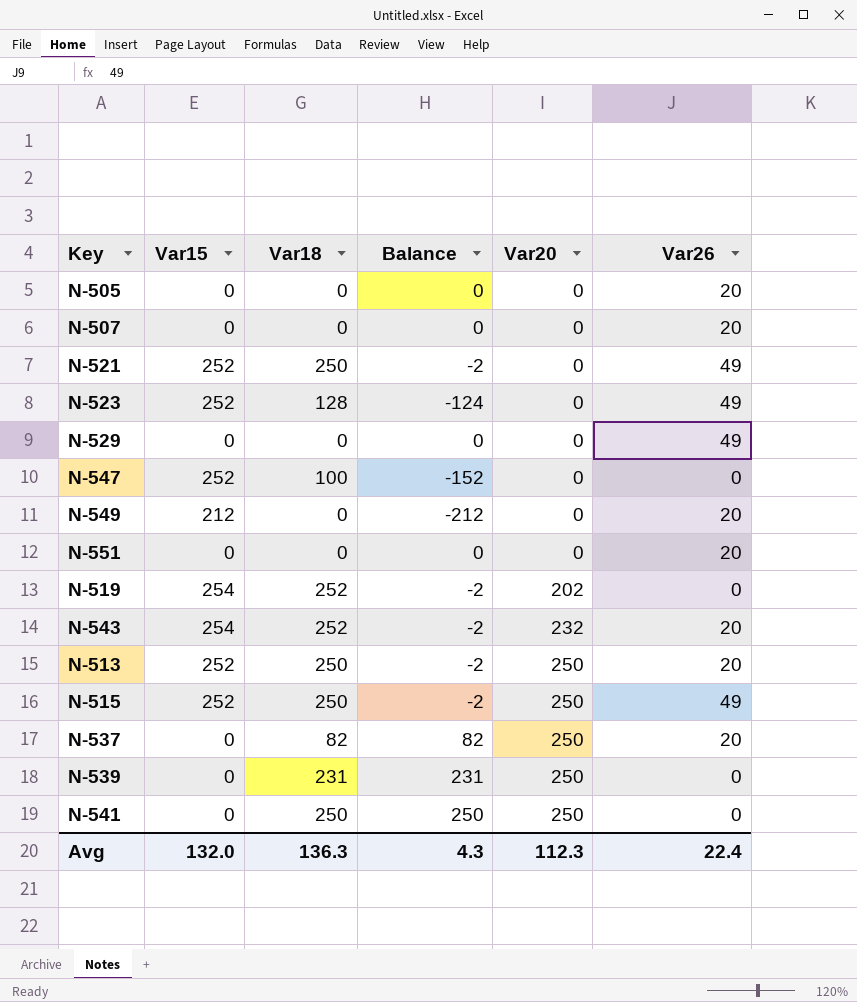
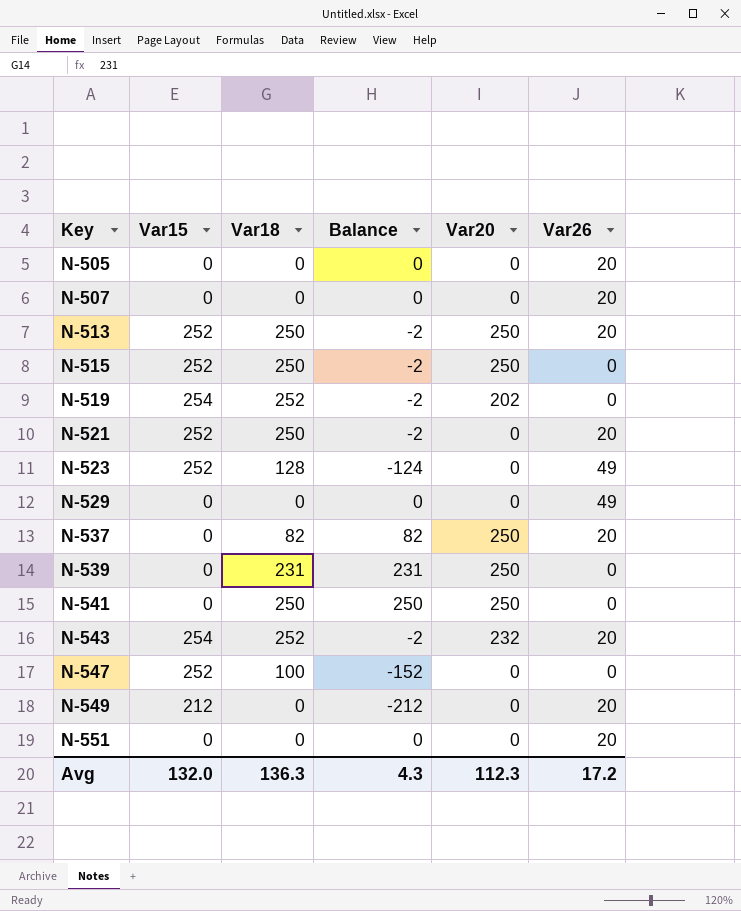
row order: Var20 ascending -> Key ascending
N-515 | Var26: 49 -> 0
N-521 | Var26: 49 -> 20
Avg | Var26: 22.4 -> 17.2

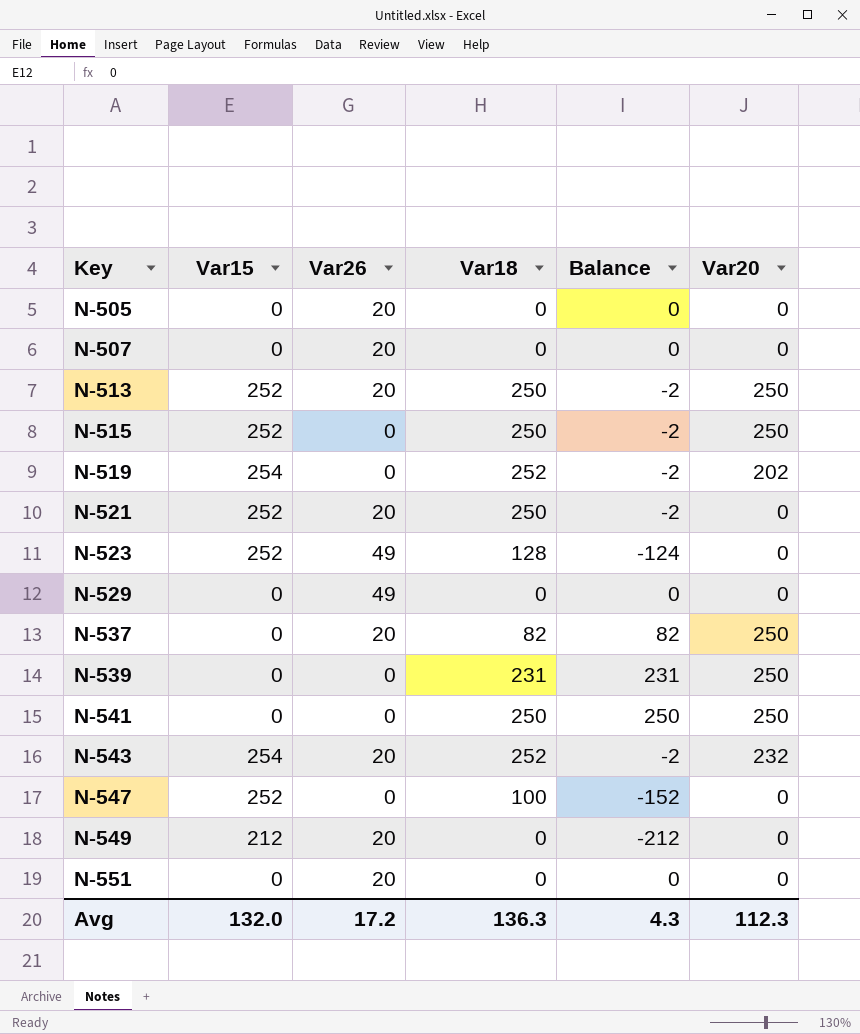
column Var26 | position: 6 -> 3

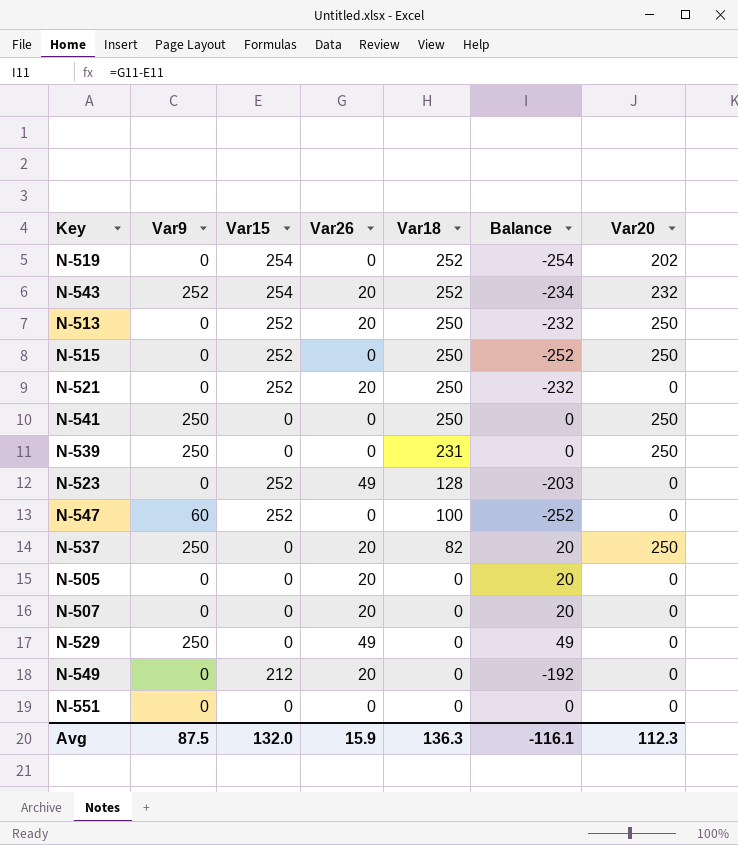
row order: Key ascending -> Var18 descending
column Var9 | position: none -> 2
column Balance | formula: [Var18] - [Var15] -> [Var26] - [Var15]
N-551 | Var26: 20 -> 0
Avg | Var26: 17.2 -> 15.9
Avg | Balance: 4.3 -> -116.1

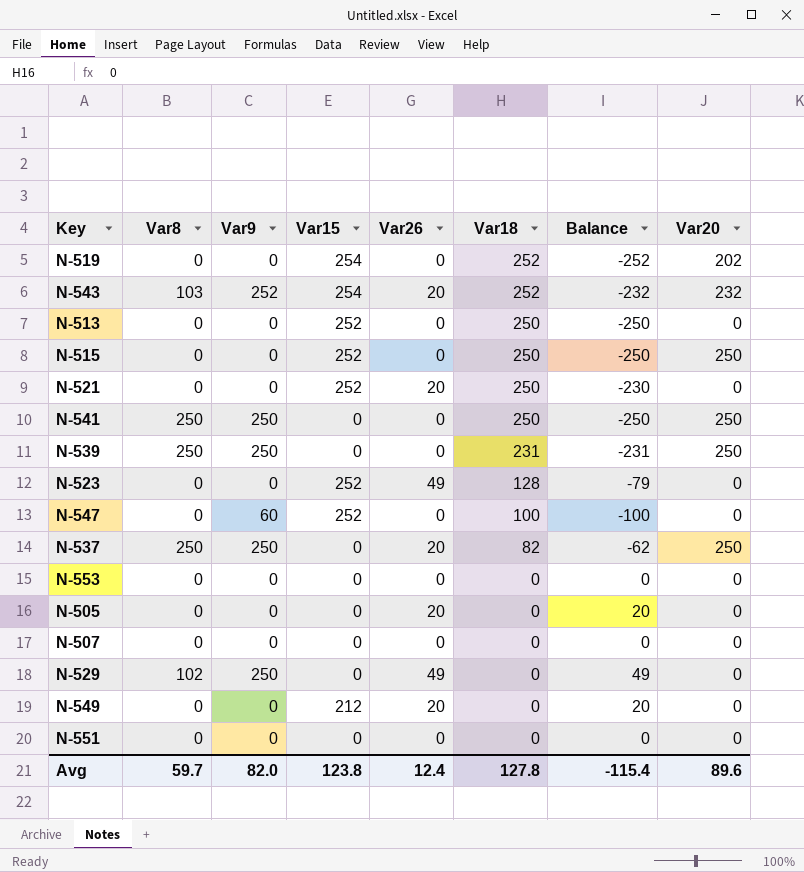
column Var8 | position: none -> 2
column Balance | formula: [Var26] - [Var15] -> [Var26] - [Var18]
N-513 | Var26: 20 -> 0
N-513 | Var20: 250 -> 0
row N-553: none -> 0 | 0 | 0 | 0 | 0 | 0 | 0
N-507 | Var26: 20 -> 0
Avg | Var9: 87.5 -> 82.0
Avg | Var15: 132.0 -> 123.8
Avg | Var26: 15.9 -> 12.4
Avg | Var18: 136.3 -> 127.8
Avg | Balance: -116.1 -> -115.4
Avg | Var20: 112.3 -> 89.6

